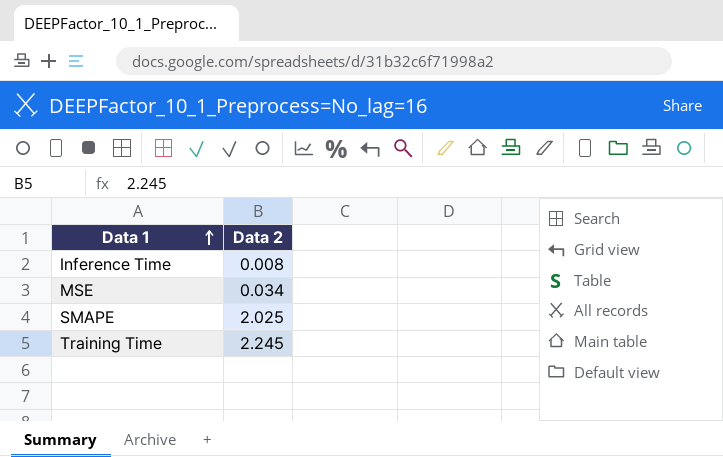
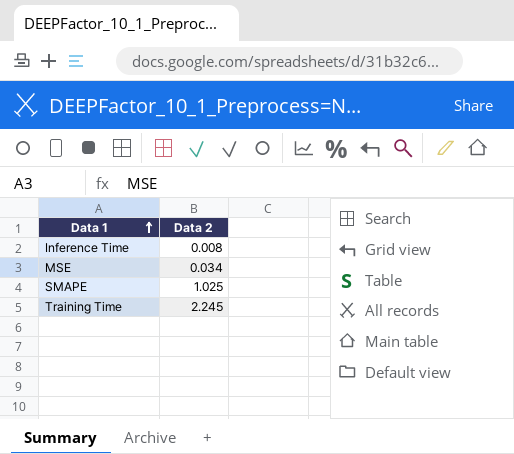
SMAPE | Data 2: 2.025 -> 1.025

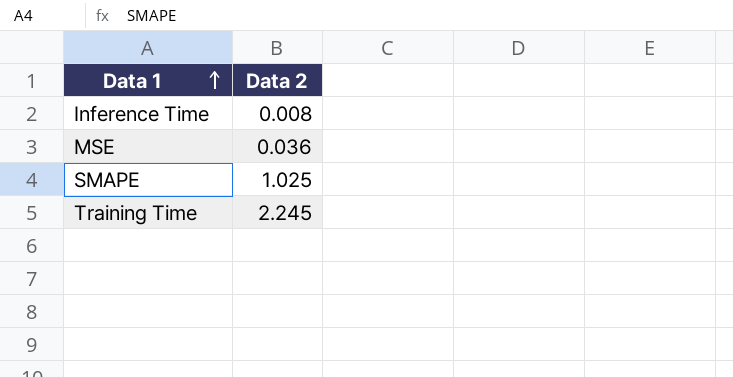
MSE | Data 2: 0.034 -> 0.036

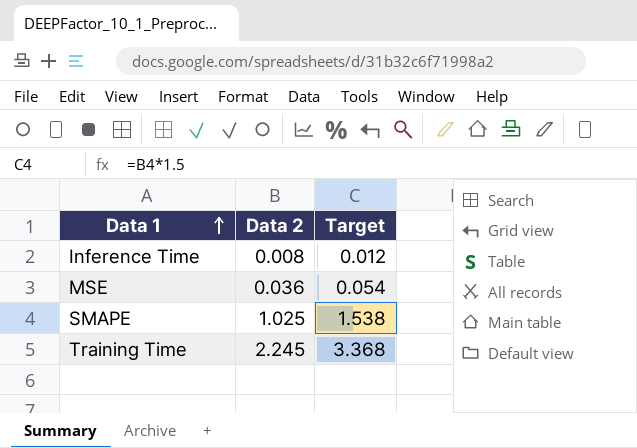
column Target | formula: none -> [Data 2] * 1.5

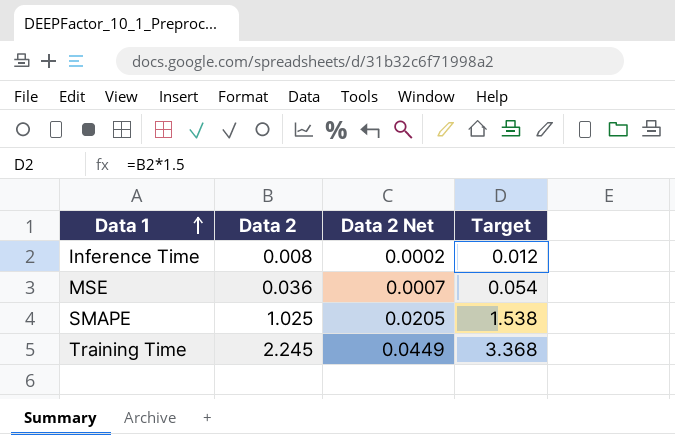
column Data 2 Net | formula: none -> [Data 2] * 0.02

